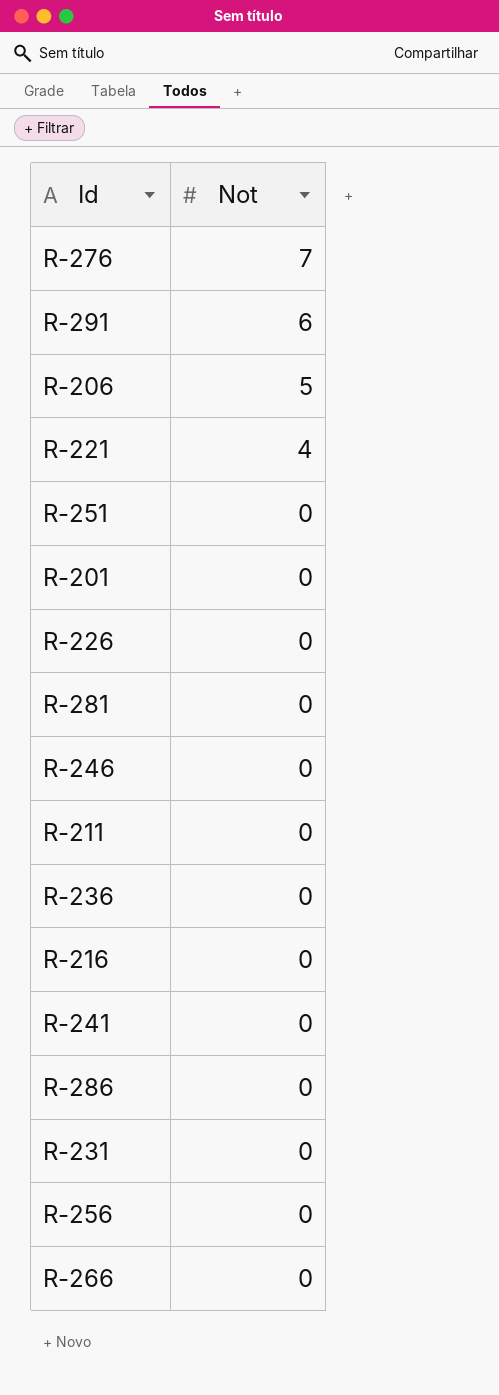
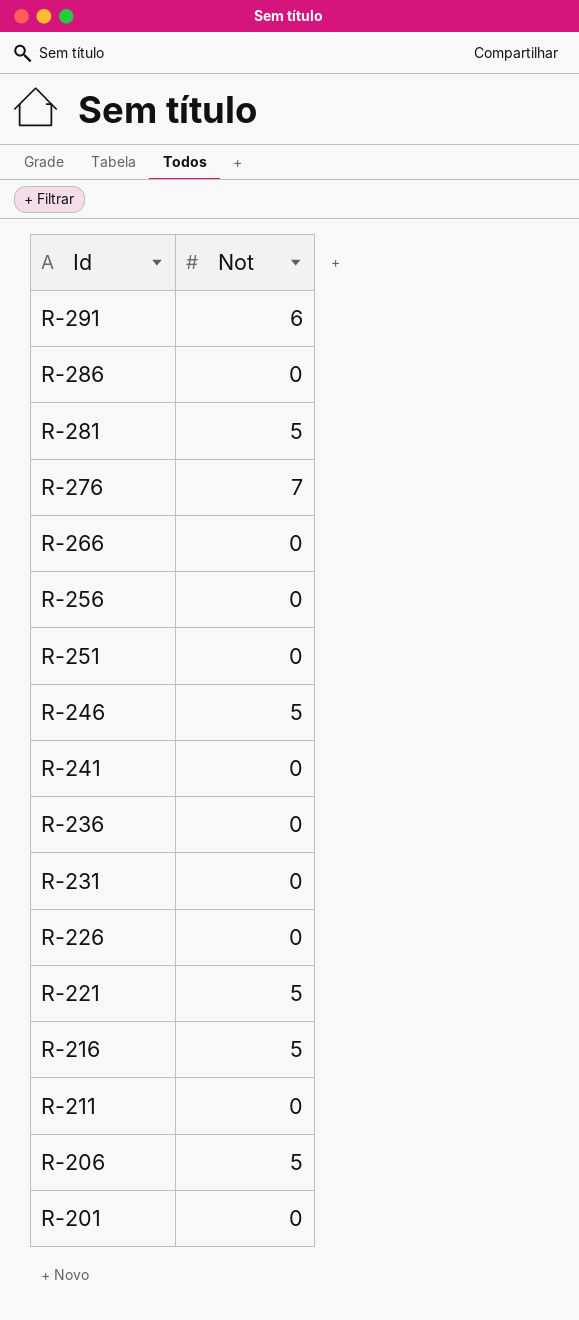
row order: Not descending -> Id descending
R-281 | Not: 0 -> 5
R-246 | Not: 0 -> 5
R-221 | Not: 4 -> 5
R-216 | Not: 0 -> 5

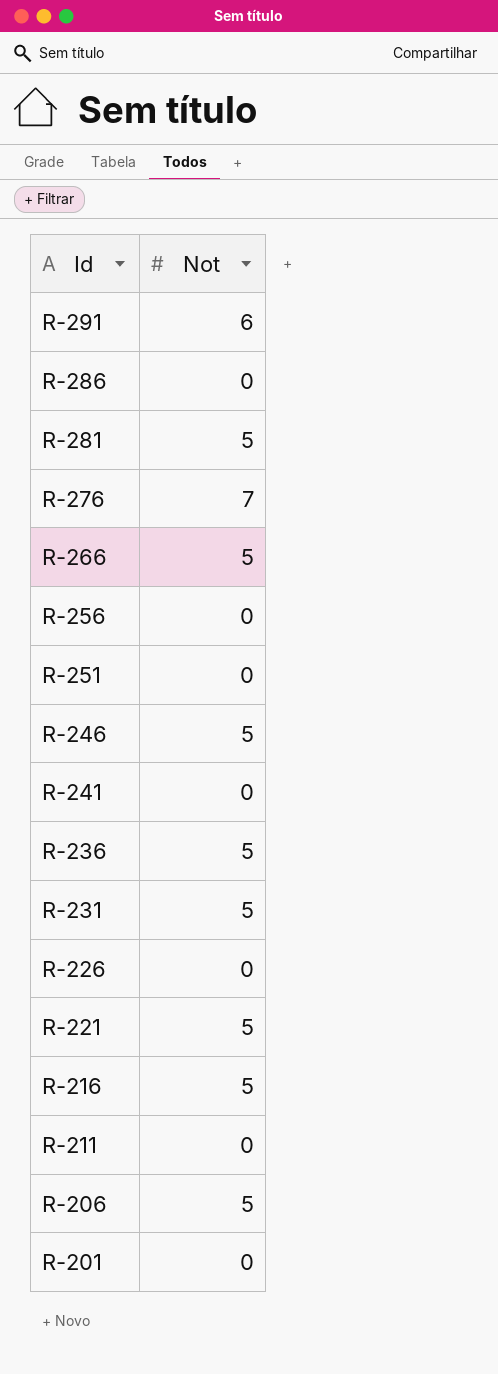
R-266 | Not: 0 -> 5
R-236 | Not: 0 -> 5
R-231 | Not: 0 -> 5

